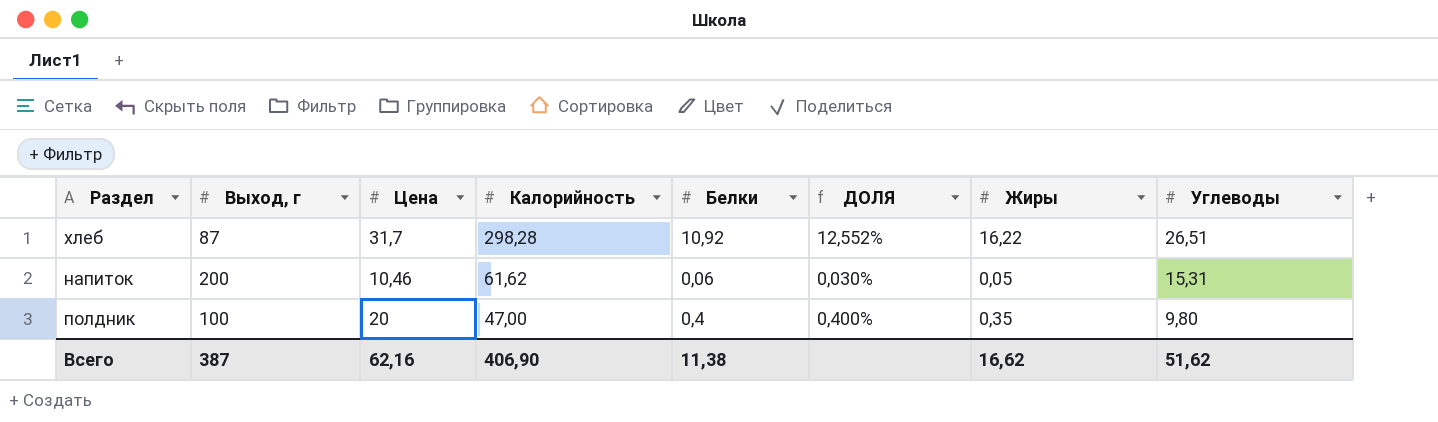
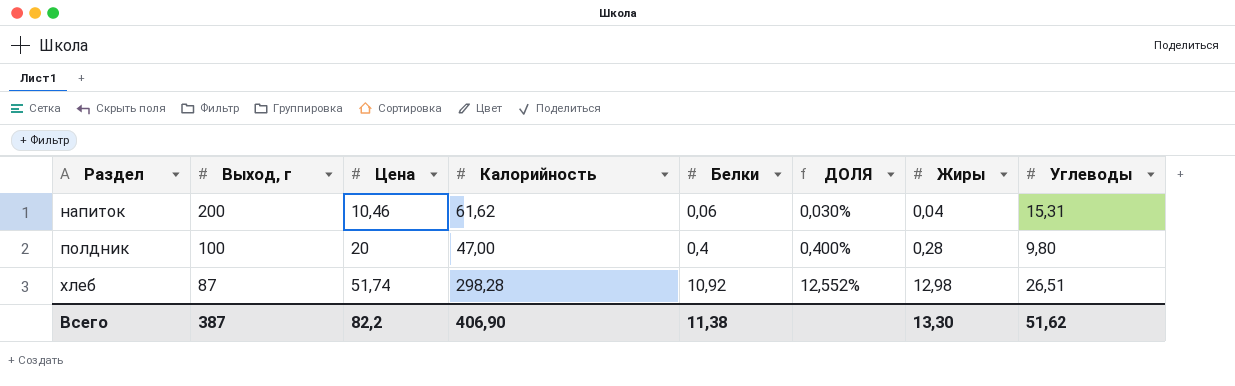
row order: Калорийность descending -> Раздел ascending
напиток | Жиры: 0,05 -> 0,04
полдник | Жиры: 0,35 -> 0,28
хлеб | Цена: 31,7 -> 51,74
хлеб | Жиры: 16,22 -> 12,98
Всего | Цена: 62,16 -> 82,2
Всего | Жиры: 16,62 -> 13,30

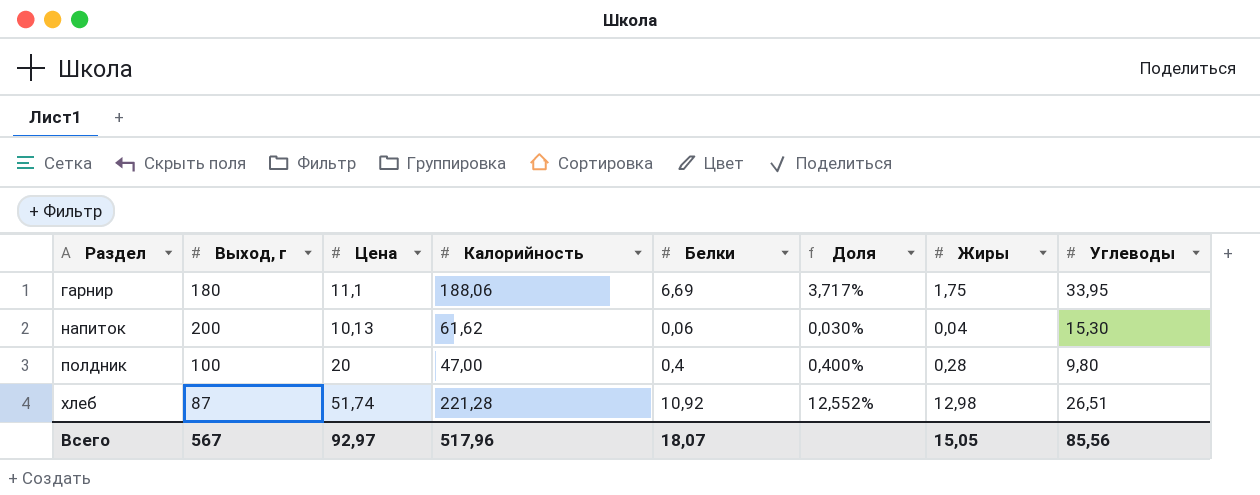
column name: ДОЛЯ -> Доля
row гарнир: none -> 180 | 11,1 | 188,06 | 6,69 | 3,717% | 1,75 | 33,95
напиток | Цена: 10,46 -> 10,13
напиток | Углеводы: 15,31 -> 15,30
хлеб | Калорийность: 298,28 -> 221,28
Всего | Выход, г: 387 -> 567
Всего | Цена: 82,2 -> 92,97
Всего | Калорийность: 406,90 -> 517,96
Всего | Белки: 11,38 -> 18,07
Всего | Жиры: 13,30 -> 15,05
Всего | Углеводы: 51,62 -> 85,56

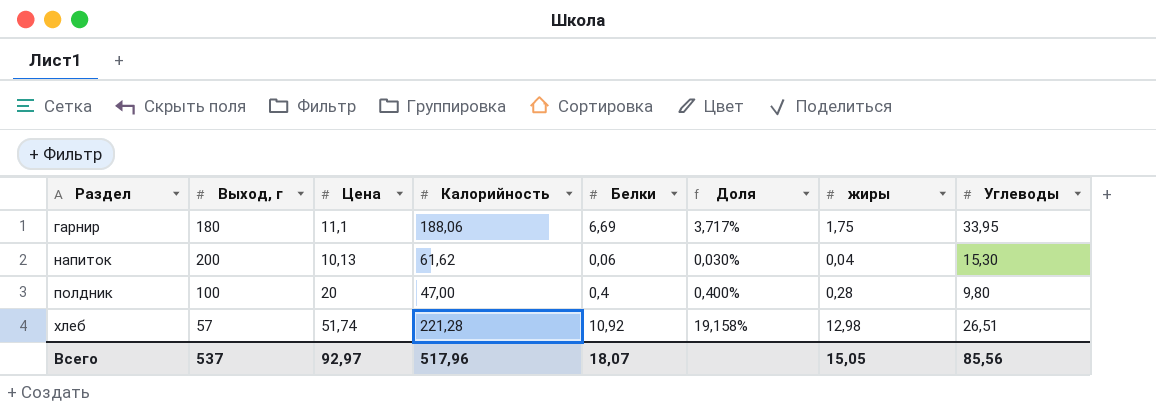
column name: Жиры -> жиры
хлеб | Выход, г: 87 -> 57
хлеб | Доля: 12,552% -> 19,158%
Всего | Выход, г: 567 -> 537

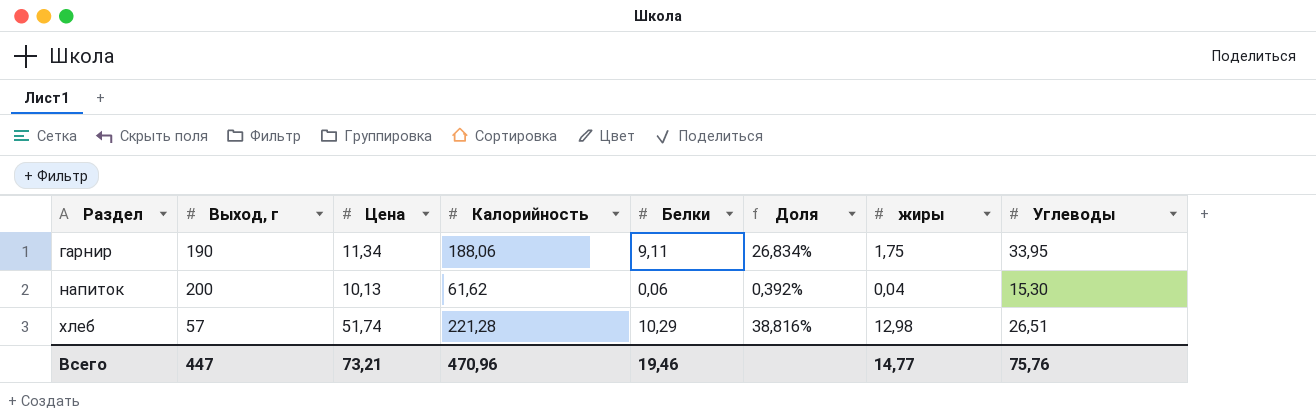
column Доля | formula: [Белки] / [Выход, г] -> [Белки] / [Углеводы]
row полдник: 100 | 20 | 47,00 | 0,4 | 0,400% | 0,28 | 9,80 -> none
гарнир | Выход, г: 180 -> 190
гарнир | Цена: 11,1 -> 11,34
гарнир | Белки: 6,69 -> 9,11
хлеб | Белки: 10,92 -> 10,29
Всего | Выход, г: 537 -> 447
Всего | Цена: 92,97 -> 73,21
Всего | Калорийность: 517,96 -> 470,96
Всего | Белки: 18,07 -> 19,46
Всего | жиры: 15,05 -> 14,77
Всего | Углеводы: 85,56 -> 75,76

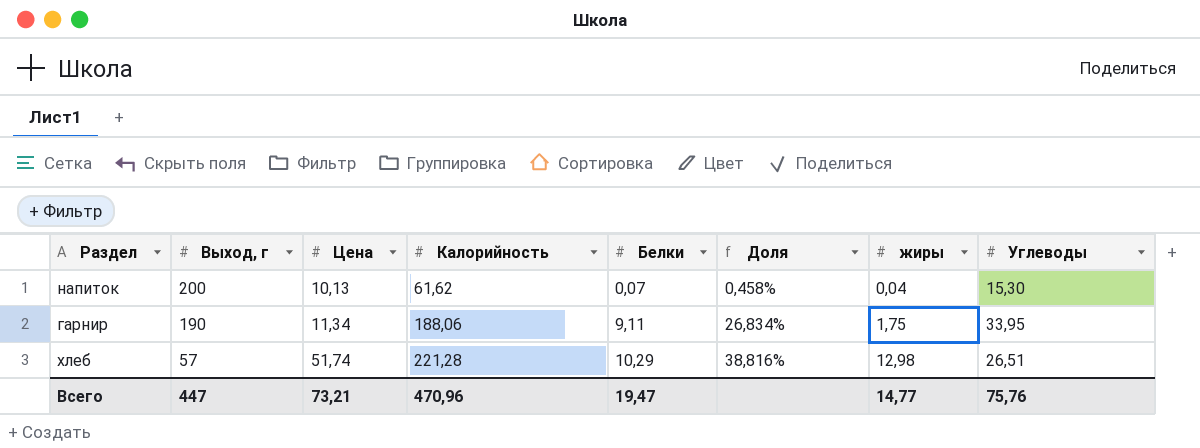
row order: Раздел ascending -> Выход, г descending
напиток | Белки: 0,06 -> 0,07
напиток | Доля: 0,392% -> 0,458%
Всего | Белки: 19,46 -> 19,47

